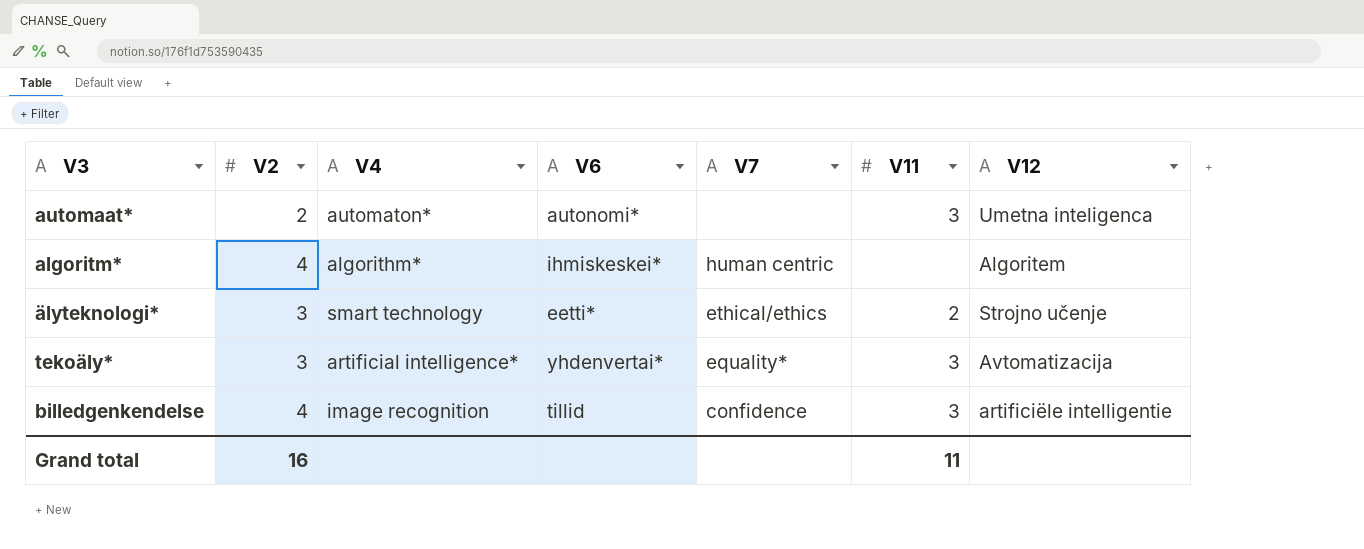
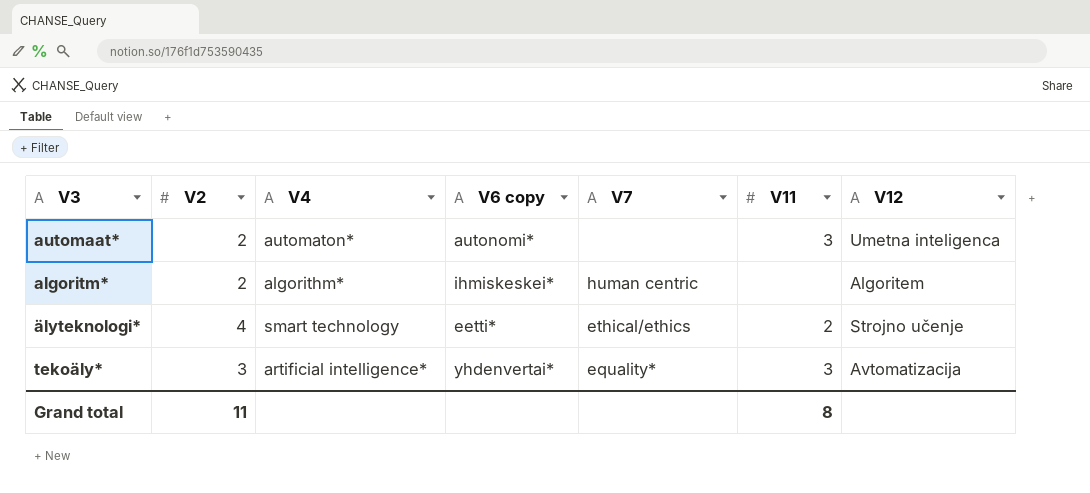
column name: V6 -> V6 copy
row billedgenkendelse: 4 | image recognition | tillid | confidence | 3 | artificiële intelligentie -> none
algoritm* | V2: 4 -> 2
älyteknologi* | V2: 3 -> 4
Grand total | V2: 16 -> 11
Grand total | V11: 11 -> 8

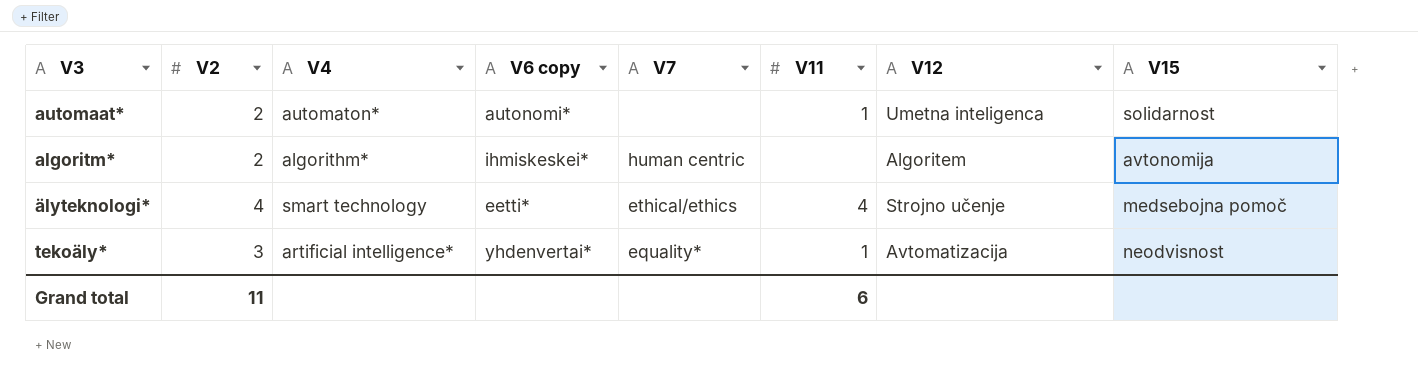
column V15 | position: none -> 8
automaat* | V11: 3 -> 1
älyteknologi* | V11: 2 -> 4
tekoäly* | V11: 3 -> 1
Grand total | V11: 8 -> 6

